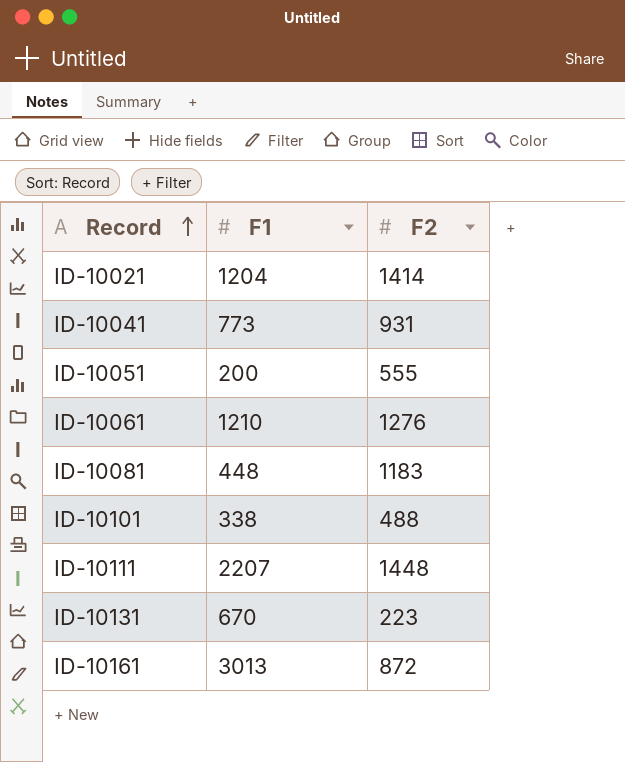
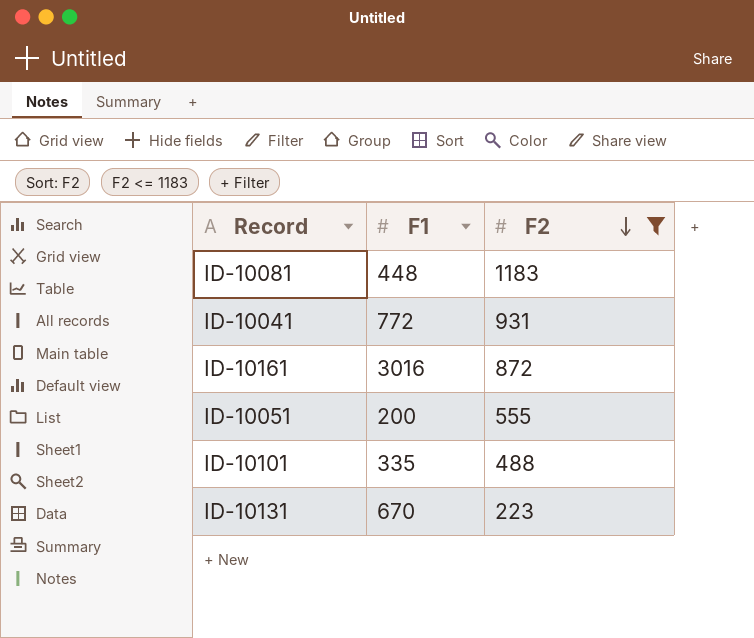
filter: none -> F2 <= 1183
row order: Record ascending -> F2 descending
ID-10041 | F1: 773 -> 772
ID-10161 | F1: 3013 -> 3016
ID-10101 | F1: 338 -> 335

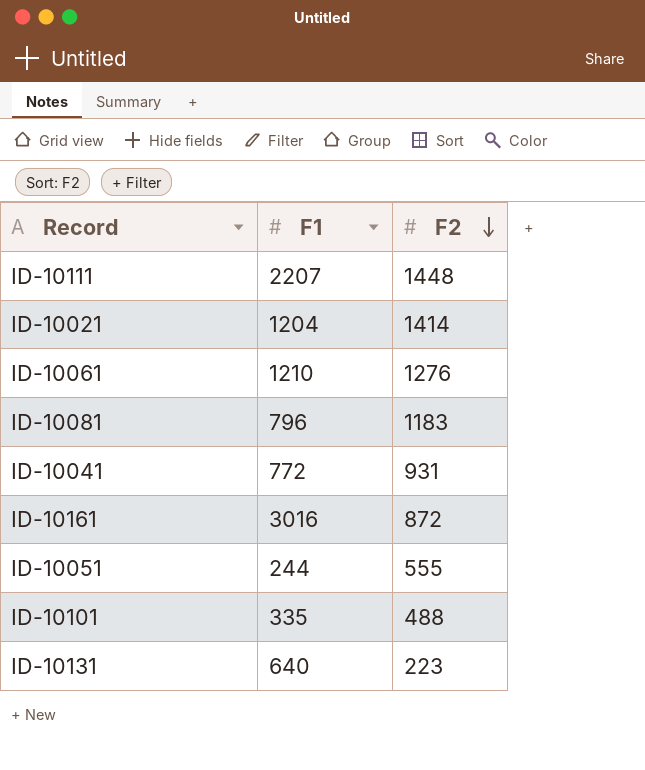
filter: F2 <= 1183 -> none
ID-10081 | F1: 448 -> 796
ID-10051 | F1: 200 -> 244
ID-10131 | F1: 670 -> 640

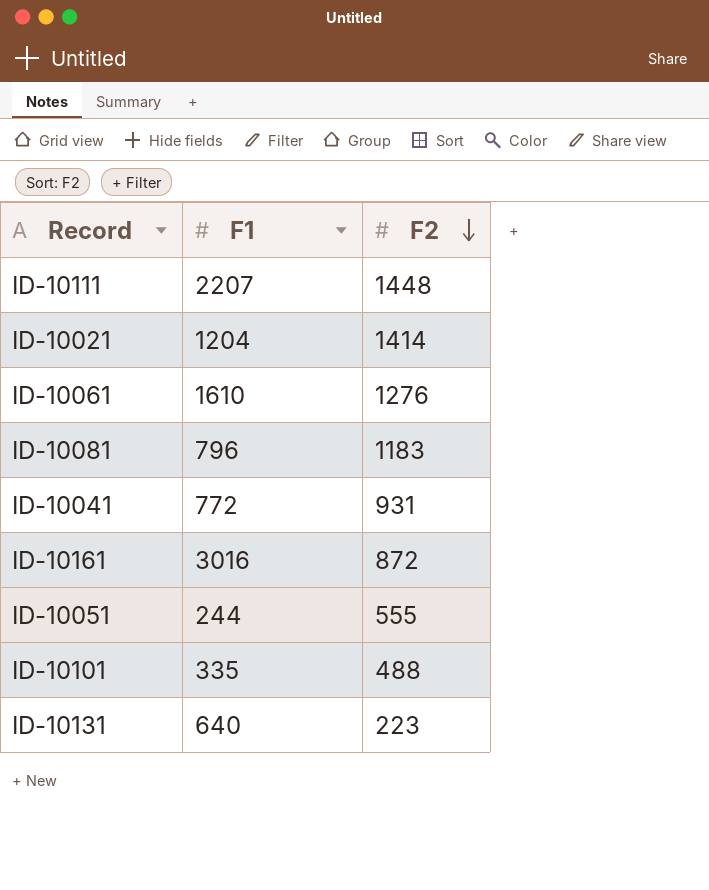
ID-10061 | F1: 1210 -> 1610

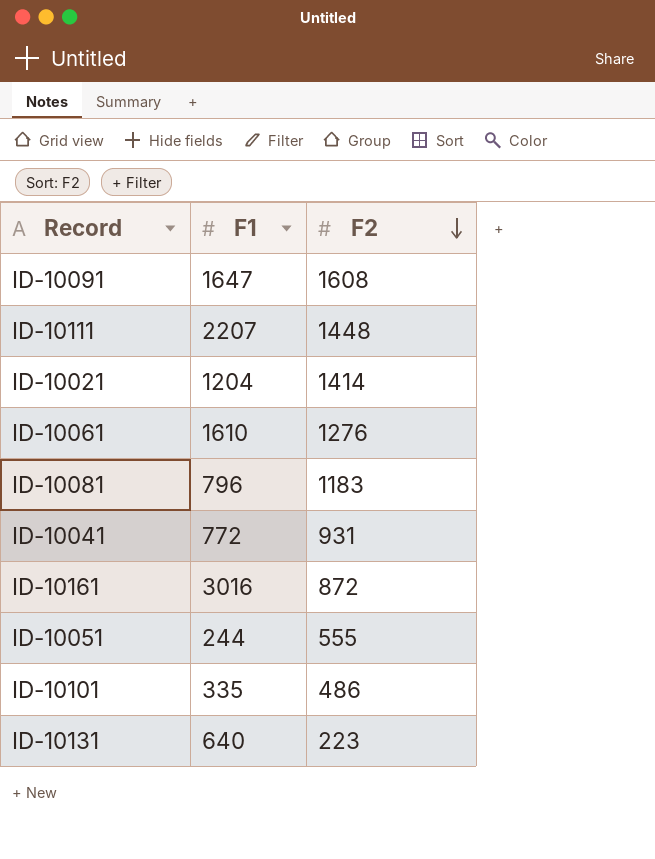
row ID-10091: none -> 1647 | 1608
ID-10101 | F2: 488 -> 486

